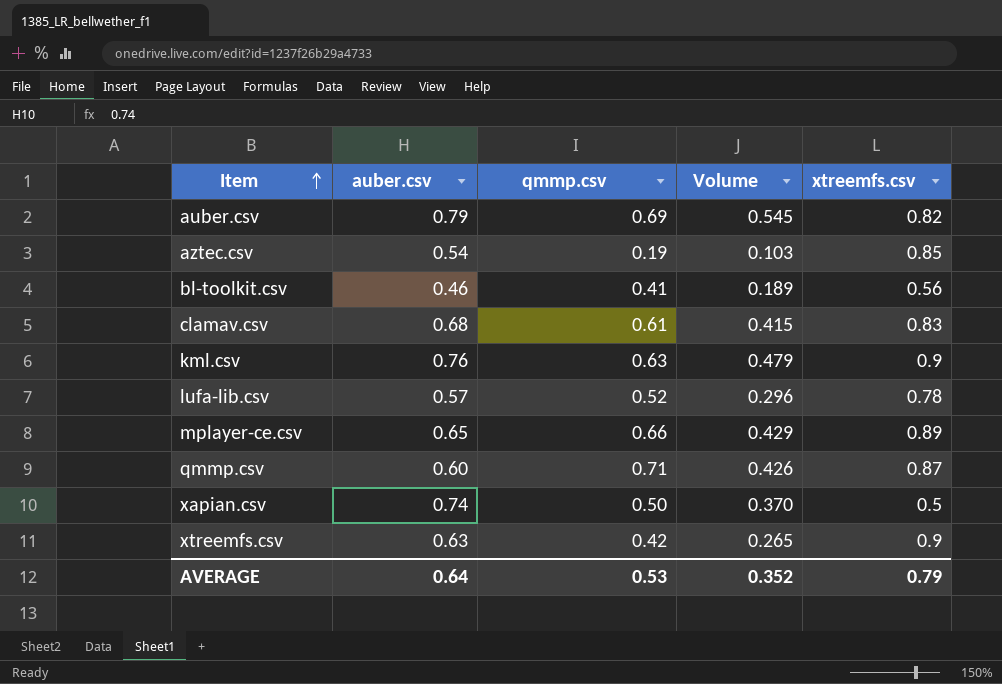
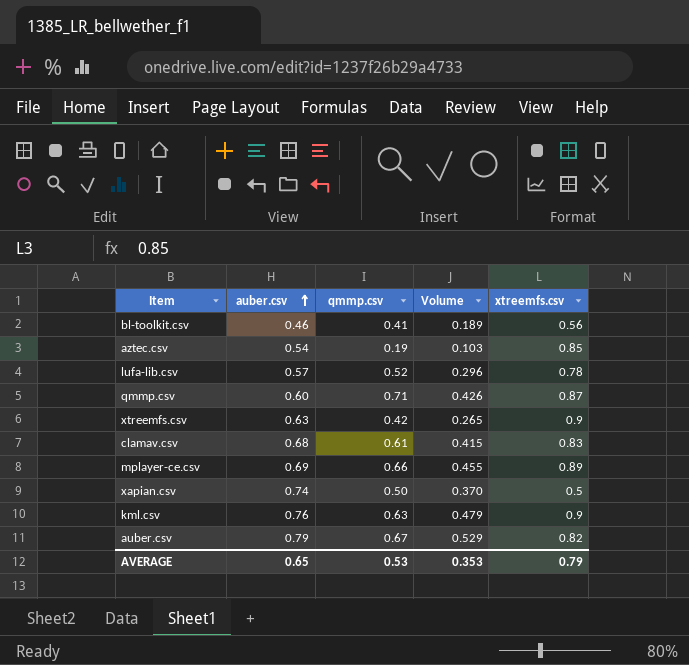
row order: Item ascending -> auber.csv ascending
mplayer-ce.csv | auber.csv: 0.65 -> 0.69
mplayer-ce.csv | Volume: 0.429 -> 0.455
auber.csv | qmmp.csv: 0.69 -> 0.67
auber.csv | Volume: 0.545 -> 0.529
AVERAGE | auber.csv: 0.64 -> 0.65
AVERAGE | Volume: 0.352 -> 0.353

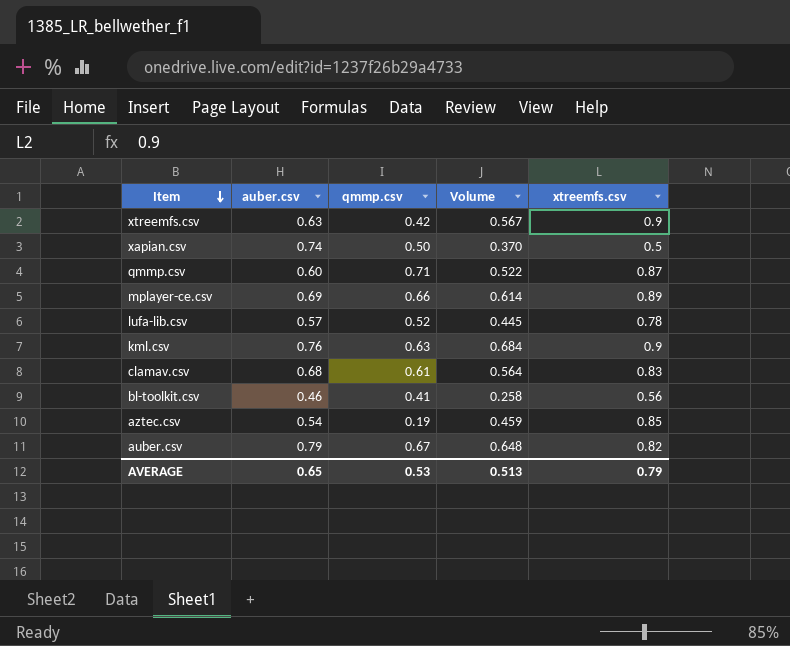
row order: auber.csv ascending -> Item descending
column Volume | formula: [auber.csv] * [qmmp.csv] -> [auber.csv] * [xtreemfs.csv]
AVERAGE | Volume: 0.353 -> 0.513

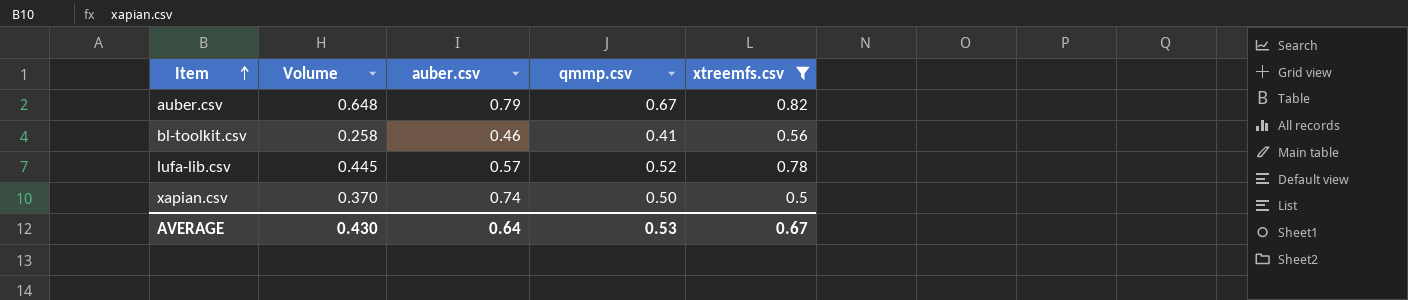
filter: none -> xtreemfs.csv <= 0.82
row order: Item descending -> Item ascending
column Volume | position: 4 -> 2
AVERAGE | Volume: 0.513 -> 0.430
AVERAGE | auber.csv: 0.65 -> 0.64
AVERAGE | xtreemfs.csv: 0.79 -> 0.67

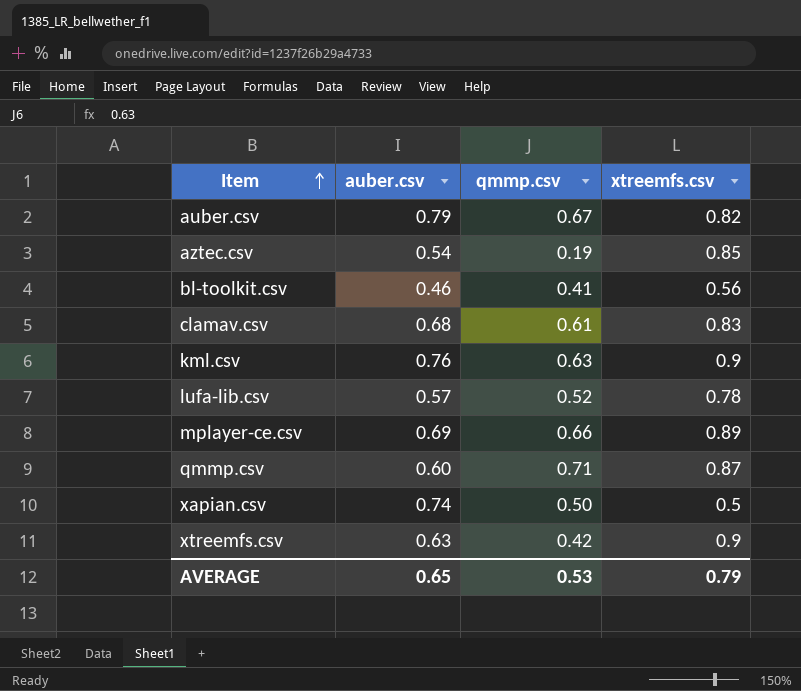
filter: xtreemfs.csv <= 0.82 -> none
column Volume | formula: [auber.csv] * [xtreemfs.csv] -> none
AVERAGE | auber.csv: 0.64 -> 0.65
AVERAGE | xtreemfs.csv: 0.67 -> 0.79

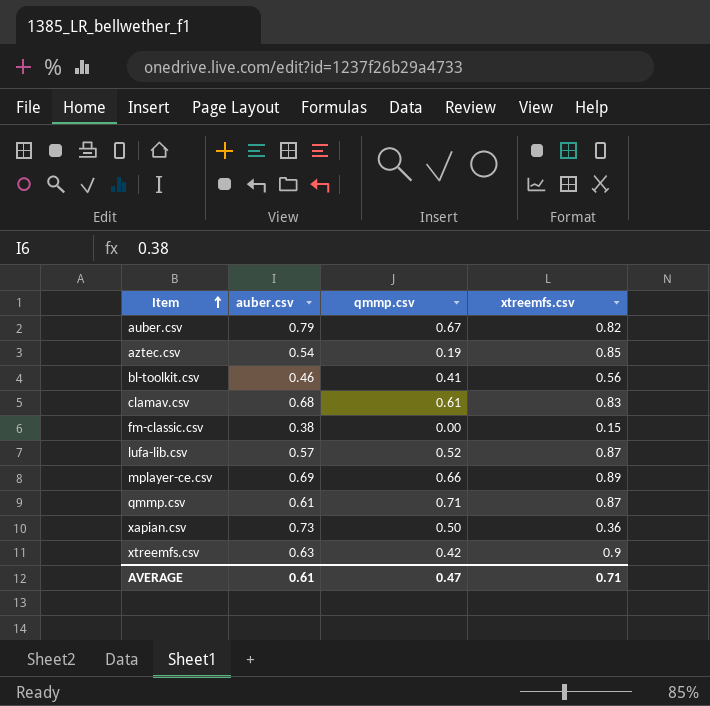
row kml.csv: 0.76 | 0.63 | 0.9 -> none
row fm-classic.csv: none -> 0.38 | 0.00 | 0.15
lufa-lib.csv | xtreemfs.csv: 0.78 -> 0.87
qmmp.csv | auber.csv: 0.60 -> 0.61
xapian.csv | auber.csv: 0.74 -> 0.73
xapian.csv | xtreemfs.csv: 0.5 -> 0.36
AVERAGE | auber.csv: 0.65 -> 0.61
AVERAGE | qmmp.csv: 0.53 -> 0.47
AVERAGE | xtreemfs.csv: 0.79 -> 0.71

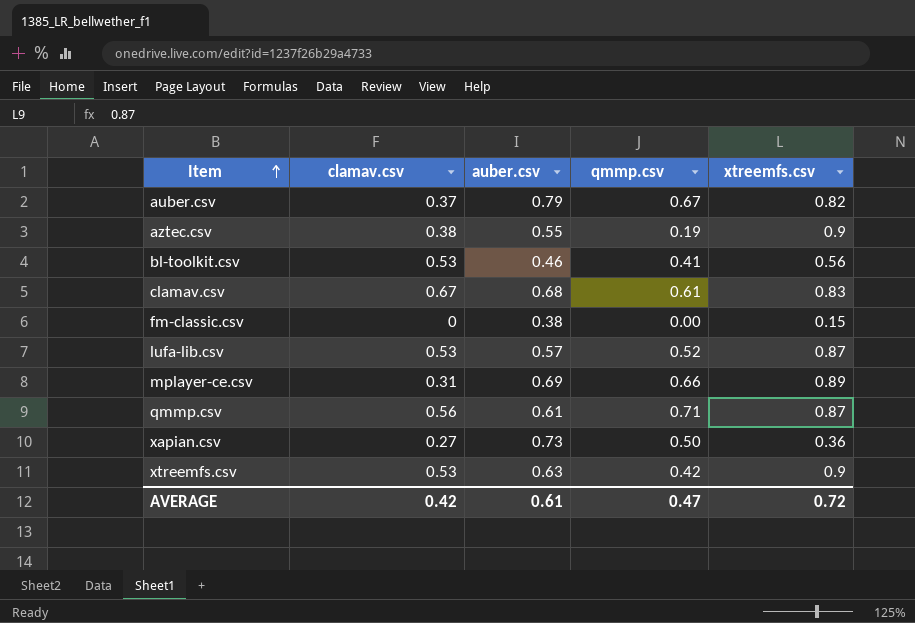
column clamav.csv | position: none -> 2
aztec.csv | auber.csv: 0.54 -> 0.55
aztec.csv | xtreemfs.csv: 0.85 -> 0.9
AVERAGE | xtreemfs.csv: 0.71 -> 0.72

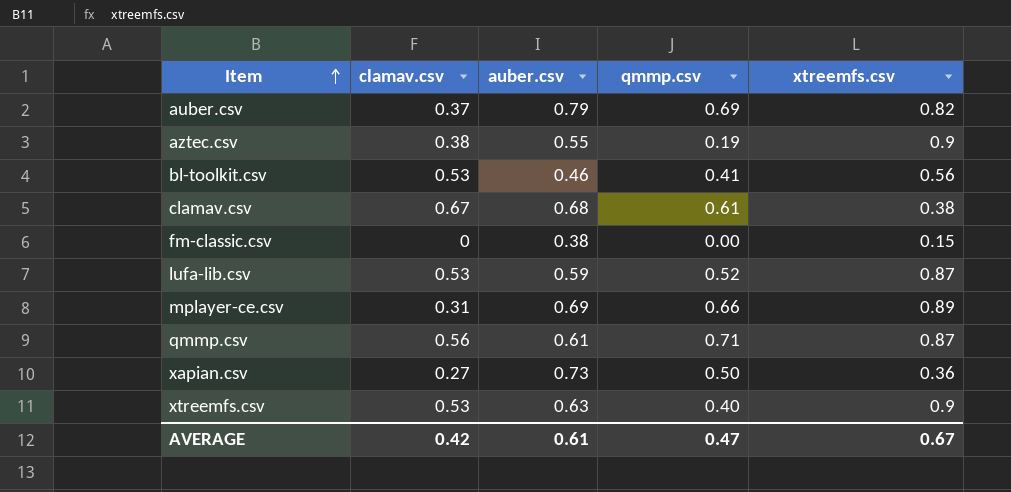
auber.csv | qmmp.csv: 0.67 -> 0.69
clamav.csv | xtreemfs.csv: 0.83 -> 0.38
lufa-lib.csv | auber.csv: 0.57 -> 0.59
xtreemfs.csv | qmmp.csv: 0.42 -> 0.40
AVERAGE | xtreemfs.csv: 0.72 -> 0.67

